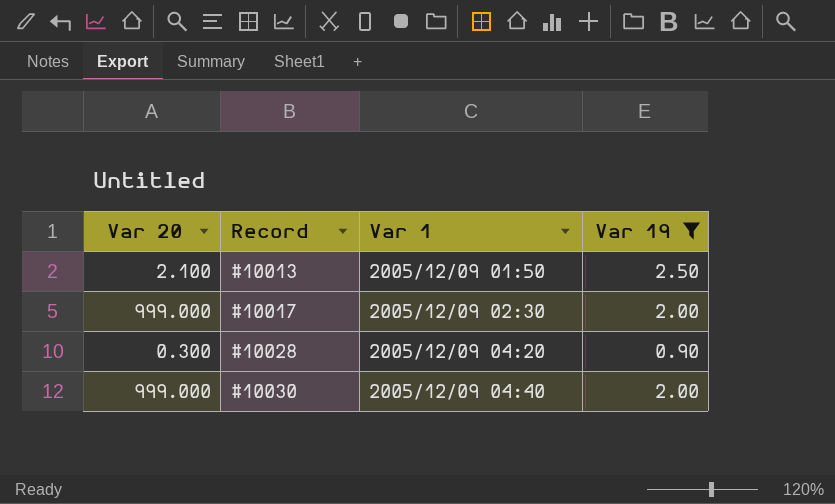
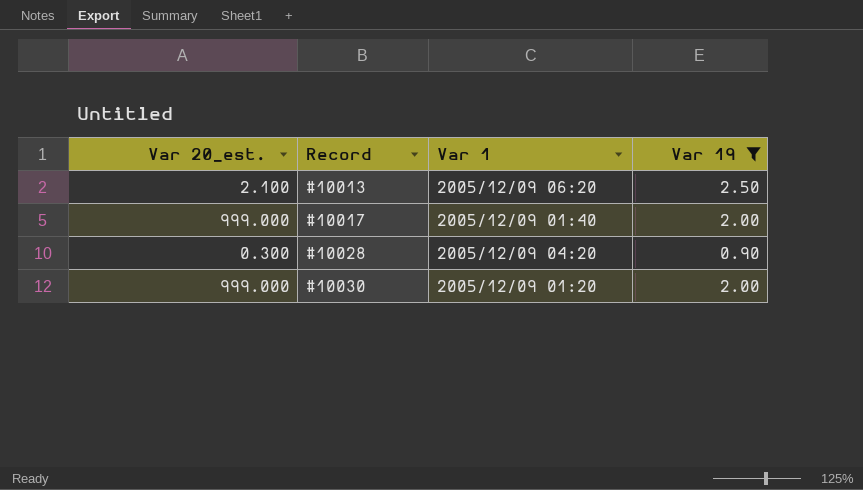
column name: Var 20 -> Var 20_est.
#10013 | Var 1: 2005/12/09 01:50 -> 2005/12/09 06:20
#10017 | Var 1: 2005/12/09 02:30 -> 2005/12/09 01:40
#10030 | Var 1: 2005/12/09 04:40 -> 2005/12/09 01:20

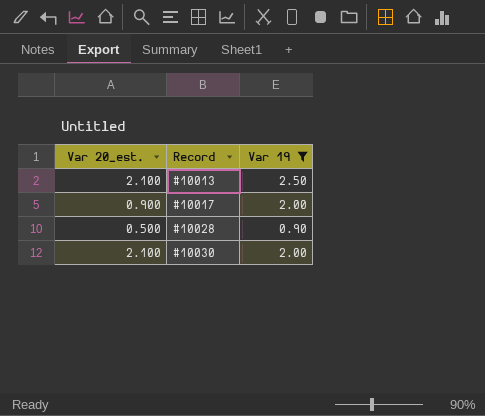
column Var 1 | position: 3 -> none
#10017 | Var 20_est.: 999.000 -> 0.900
#10028 | Var 20_est.: 0.300 -> 0.500
#10030 | Var 20_est.: 999.000 -> 2.100

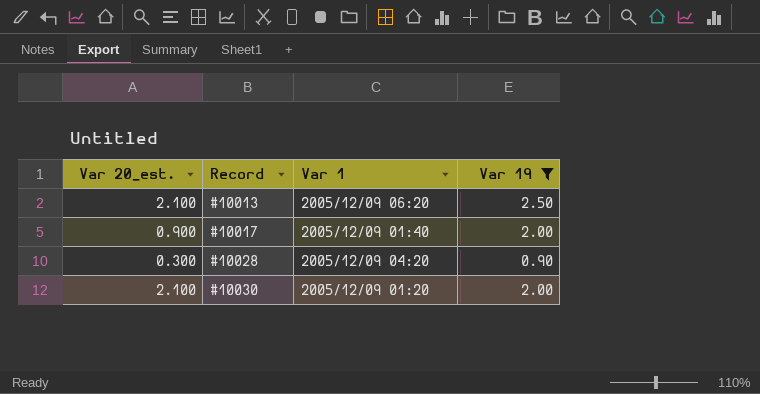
column Var 1 | position: none -> 3
#10028 | Var 20_est.: 0.500 -> 0.300

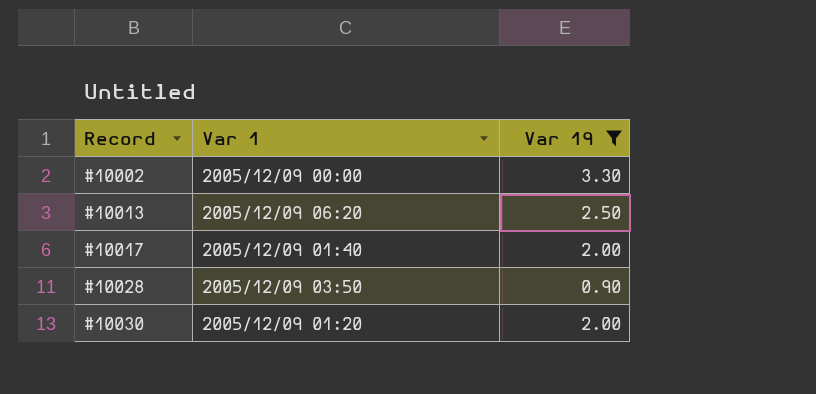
column Var 20_est. | position: 1 -> none
row #10002: none -> 2005/12/09 00:00 | 3.30
#10028 | Var 1: 2005/12/09 04:20 -> 2005/12/09 03:50

